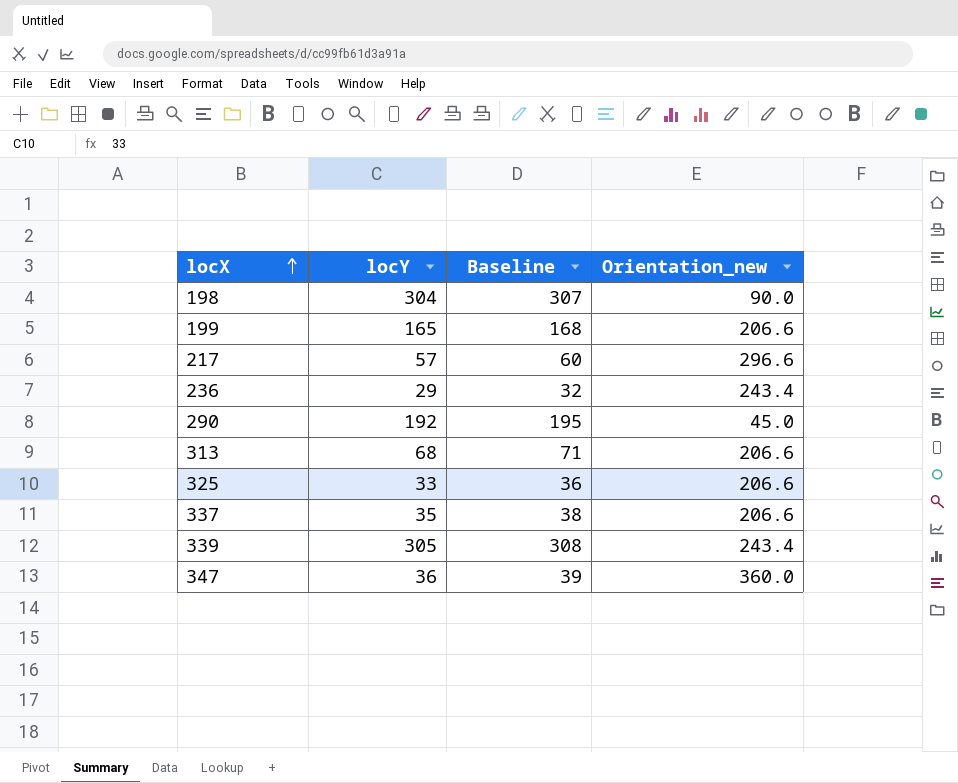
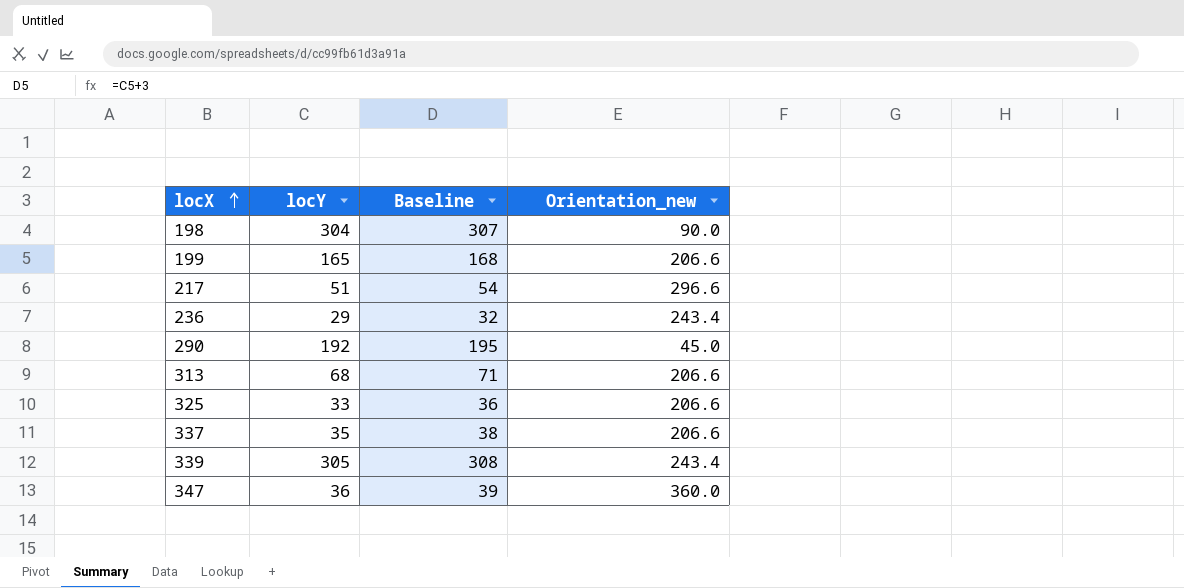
217 | locY: 57 -> 51
217 | Baseline: 60 -> 54

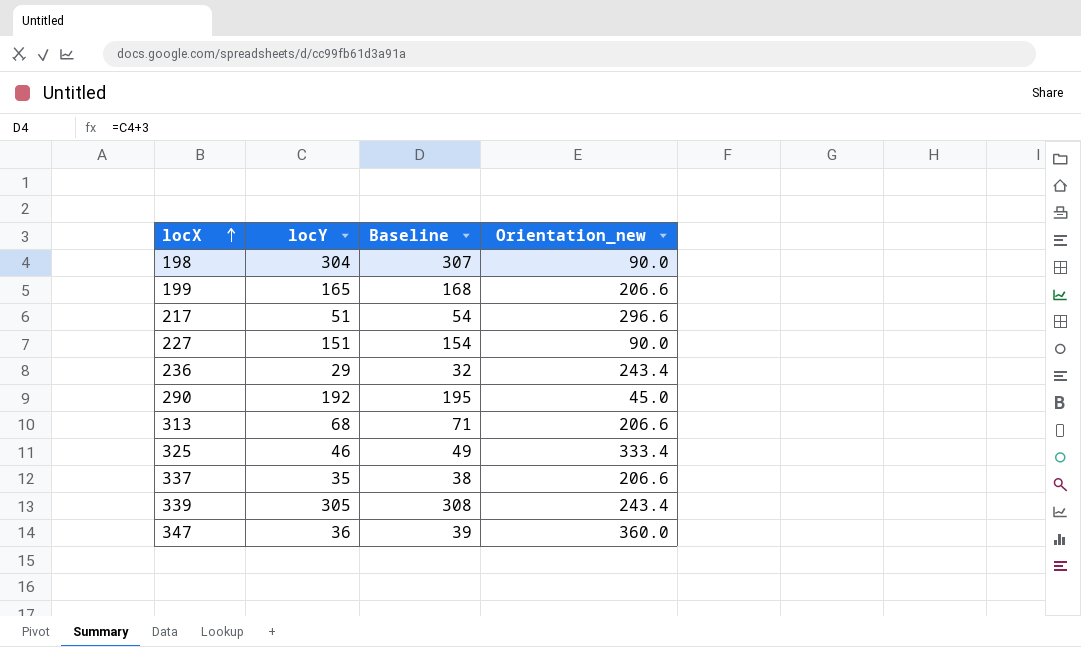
row 227: none -> 151 | 154 | 90.0
325 | locY: 33 -> 46
325 | Baseline: 36 -> 49
325 | Orientation_new: 206.6 -> 333.4

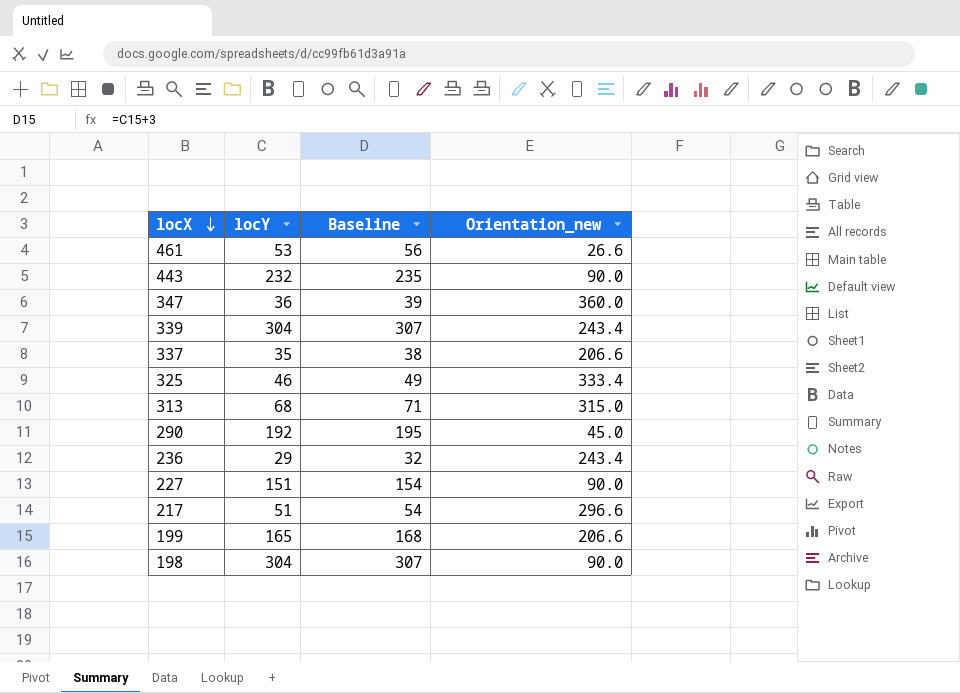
row order: locX ascending -> locX descending
row 461: none -> 53 | 56 | 26.6
row 443: none -> 232 | 235 | 90.0
339 | locY: 305 -> 304
339 | Baseline: 308 -> 307
313 | Orientation_new: 206.6 -> 315.0

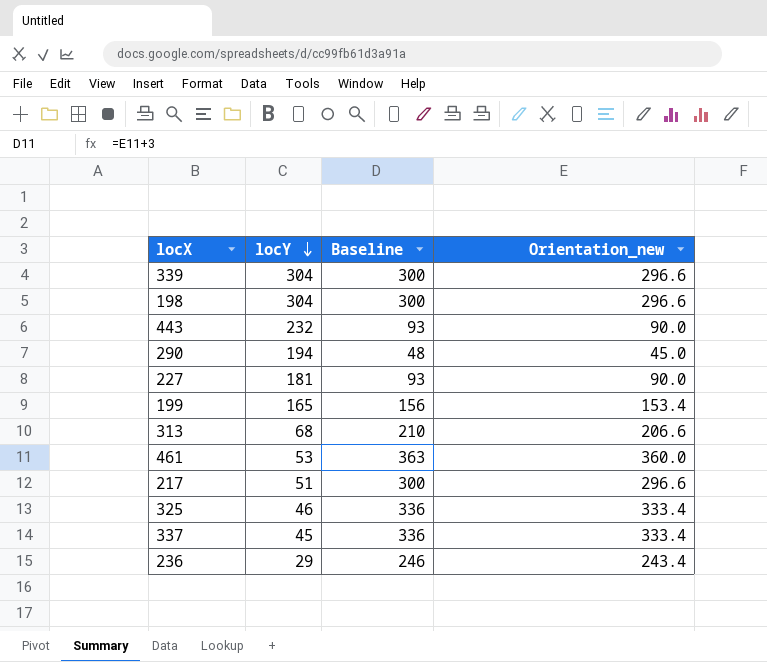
row order: locX descending -> locY descending
column Baseline | formula: [locY] + 3 -> [Orientation_new] + 3
row 347: 36 | 39 | 360.0 -> none
339 | Orientation_new: 243.4 -> 296.6
198 | Orientation_new: 90.0 -> 296.6
290 | locY: 192 -> 194
227 | locY: 151 -> 181
199 | Orientation_new: 206.6 -> 153.4
313 | Orientation_new: 315.0 -> 206.6
461 | Orientation_new: 26.6 -> 360.0
337 | locY: 35 -> 45
337 | Orientation_new: 206.6 -> 333.4

